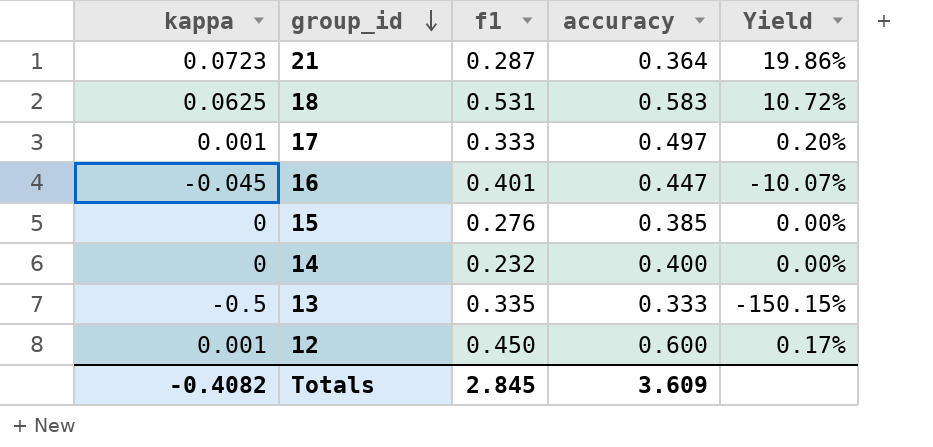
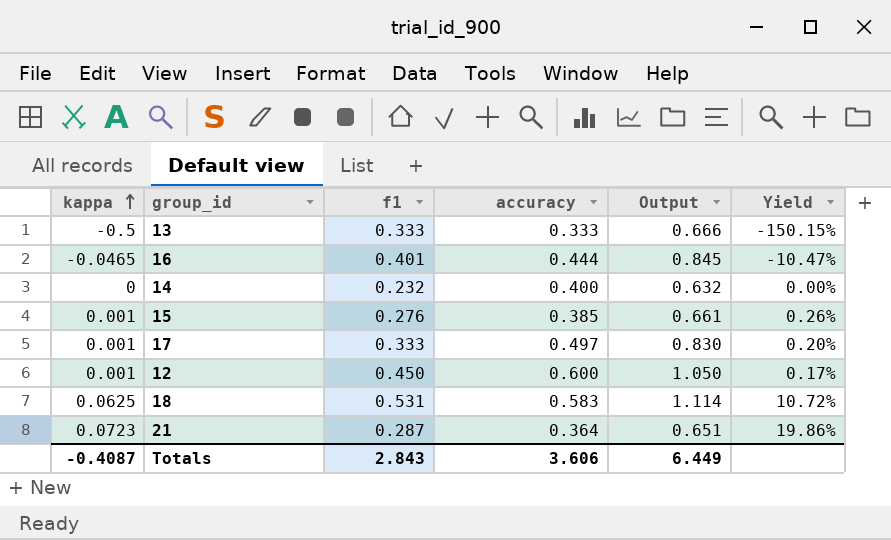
row order: group_id descending -> kappa ascending
column Output | formula: none -> [f1] + [accuracy]
13 | f1: 0.335 -> 0.333
16 | kappa: -0.045 -> -0.0465
16 | accuracy: 0.447 -> 0.444
16 | Yield: -10.07% -> -10.47%
15 | kappa: 0 -> 0.001
15 | Yield: 0.00% -> 0.26%
Totals | kappa: -0.4082 -> -0.4087
Totals | f1: 2.845 -> 2.843
Totals | accuracy: 3.609 -> 3.606

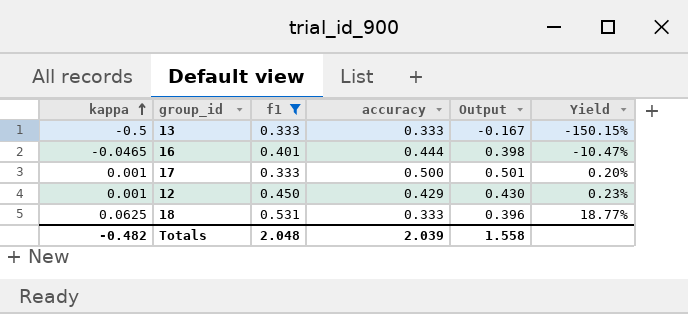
filter: none -> f1 >= 0.333
column Output | formula: [f1] + [accuracy] -> [kappa] + [accuracy]
17 | accuracy: 0.497 -> 0.500
12 | accuracy: 0.600 -> 0.429
12 | Yield: 0.17% -> 0.23%
18 | accuracy: 0.583 -> 0.333
18 | Yield: 10.72% -> 18.77%
Totals | kappa: -0.4087 -> -0.482
Totals | f1: 2.843 -> 2.048
Totals | accuracy: 3.606 -> 2.039
Totals | Output: 6.449 -> 1.558

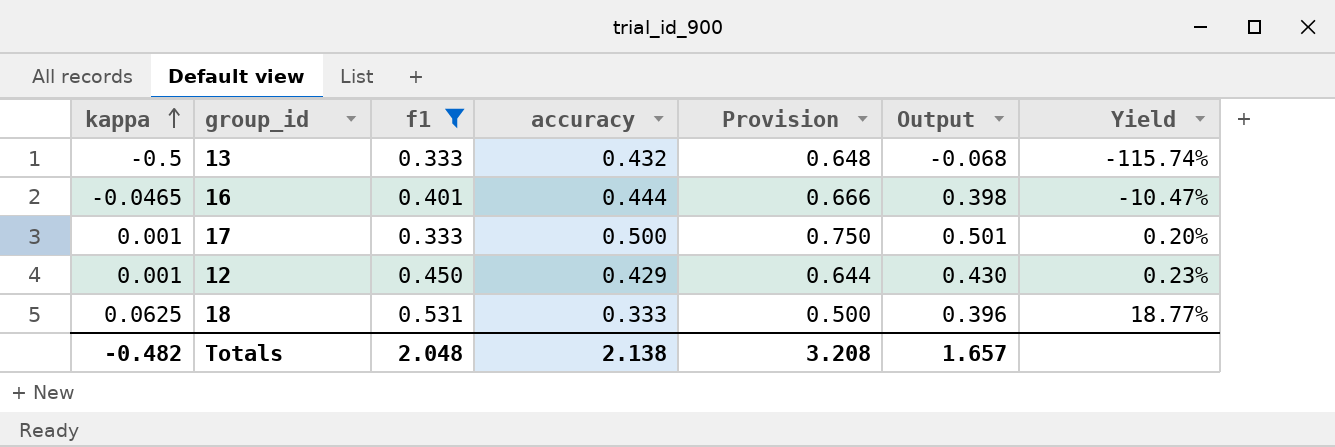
column Provision | formula: none -> [accuracy] * 1.5
13 | accuracy: 0.333 -> 0.432
13 | Output: -0.167 -> -0.068
13 | Yield: -150.15% -> -115.74%
Totals | accuracy: 2.039 -> 2.138
Totals | Output: 1.558 -> 1.657

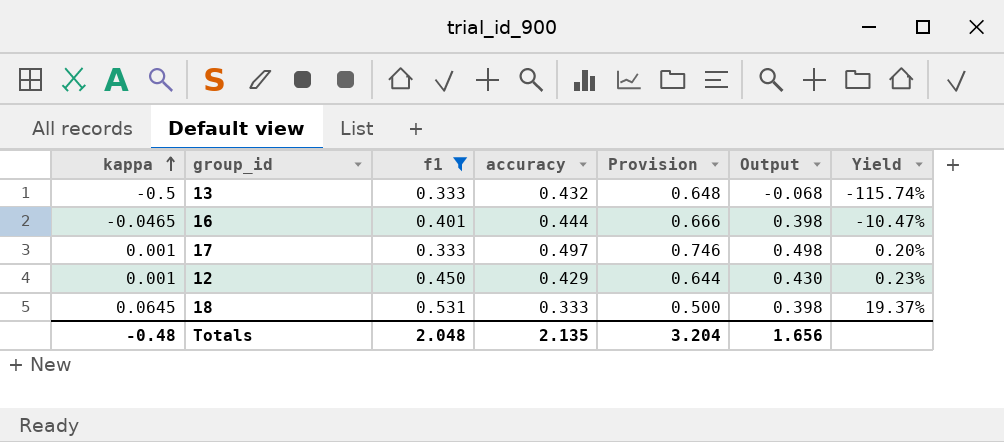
17 | accuracy: 0.500 -> 0.497
17 | Provision: 0.750 -> 0.746
17 | Output: 0.501 -> 0.498
18 | kappa: 0.0625 -> 0.0645
18 | Output: 0.396 -> 0.398
18 | Yield: 18.77% -> 19.37%
Totals | kappa: -0.482 -> -0.48
Totals | accuracy: 2.138 -> 2.135
Totals | Provision: 3.208 -> 3.204
Totals | Output: 1.657 -> 1.656

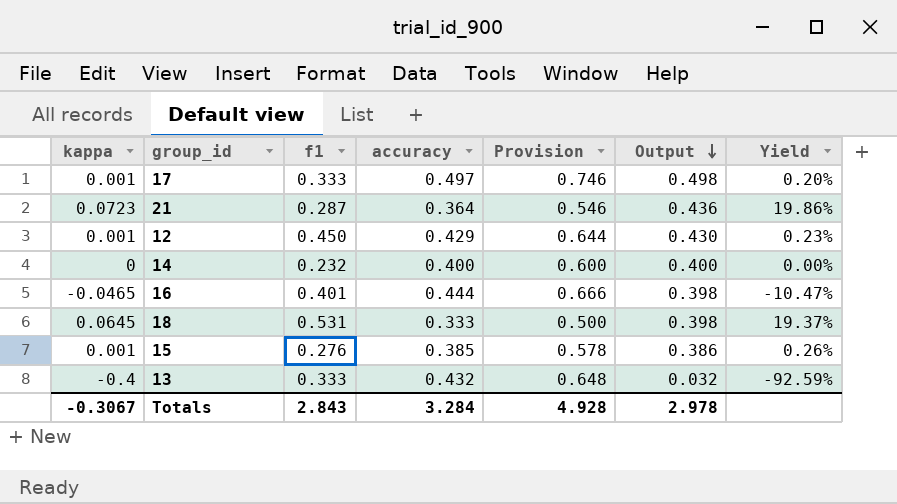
filter: f1 >= 0.333 -> none
row order: kappa ascending -> Output descending
13 | kappa: -0.5 -> -0.4
13 | Output: -0.068 -> 0.032
13 | Yield: -115.74% -> -92.59%
Totals | kappa: -0.48 -> -0.3067
Totals | f1: 2.048 -> 2.843
Totals | accuracy: 2.135 -> 3.284
Totals | Provision: 3.204 -> 4.928
Totals | Output: 1.656 -> 2.978

